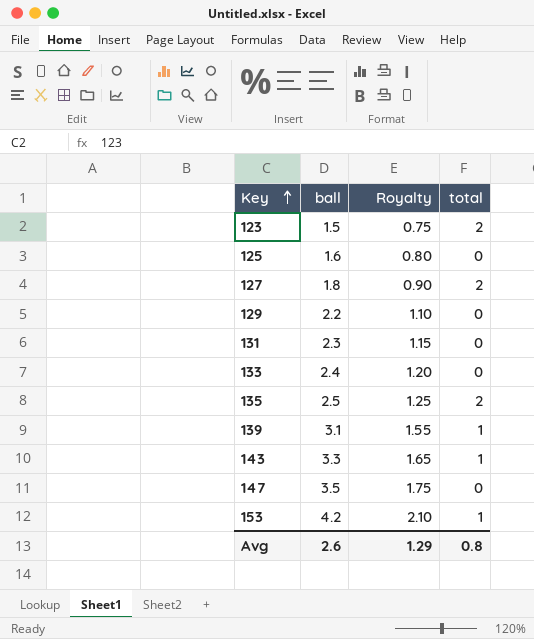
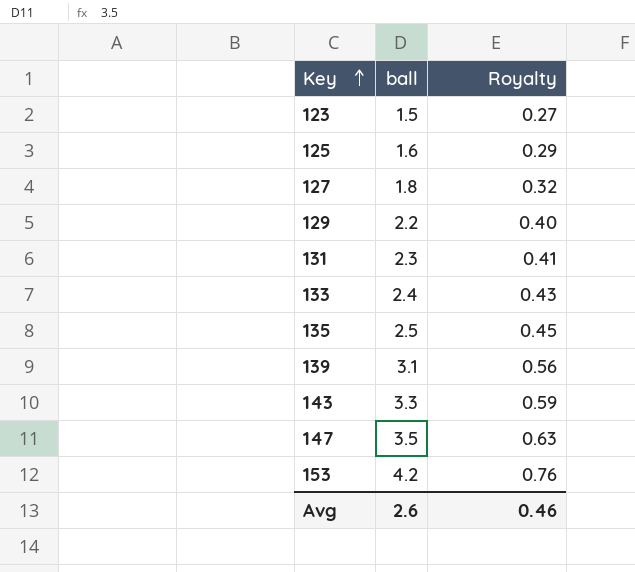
column total | position: 4 -> none
column Royalty | formula: [ball] * 0.5 -> [ball] * 0.18
Avg | Royalty: 1.29 -> 0.46

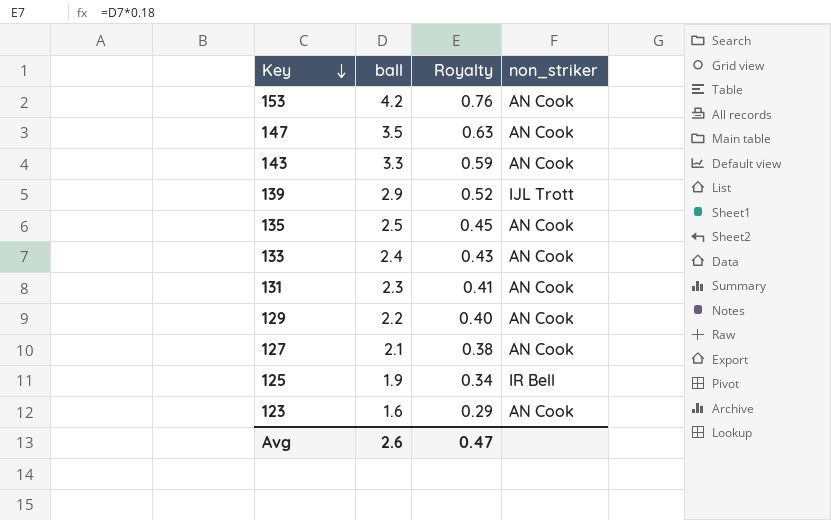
row order: Key ascending -> Key descending
column non_striker | position: none -> 4
139 | ball: 3.1 -> 2.9
139 | Royalty: 0.56 -> 0.52
127 | ball: 1.8 -> 2.1
127 | Royalty: 0.32 -> 0.38
125 | ball: 1.6 -> 1.9
125 | Royalty: 0.29 -> 0.34
123 | ball: 1.5 -> 1.6
123 | Royalty: 0.27 -> 0.29
Avg | Royalty: 0.46 -> 0.47

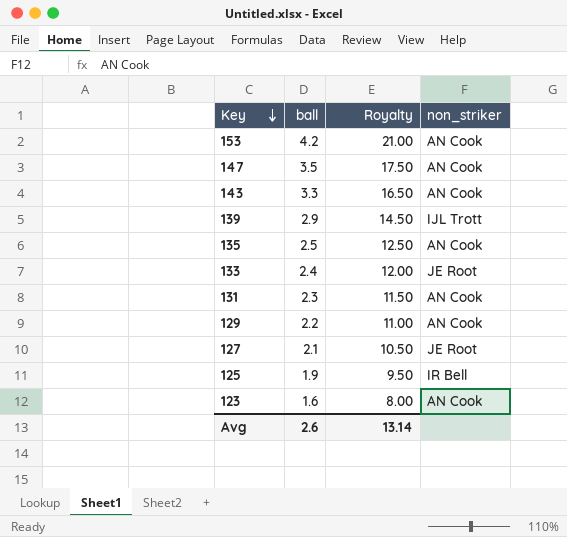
column Royalty | formula: [ball] * 0.18 -> [ball] * 5
133 | non_striker: AN Cook -> JE Root
127 | non_striker: AN Cook -> JE Root
Avg | Royalty: 0.47 -> 13.14

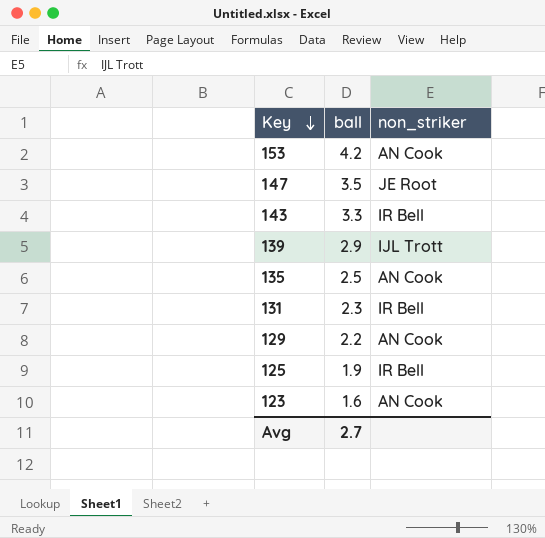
column Royalty | formula: [ball] * 5 -> none
row 133: 2.4 | 12.00 | JE Root -> none
row 127: 2.1 | 10.50 | JE Root -> none
147 | non_striker: AN Cook -> JE Root
143 | non_striker: AN Cook -> IR Bell
131 | non_striker: AN Cook -> IR Bell
Avg | ball: 2.6 -> 2.7

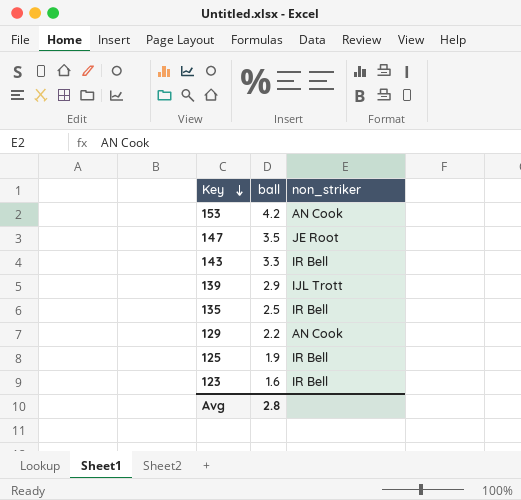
row 131: 2.3 | IR Bell -> none
135 | non_striker: AN Cook -> IR Bell
123 | non_striker: AN Cook -> IR Bell
Avg | ball: 2.7 -> 2.8

